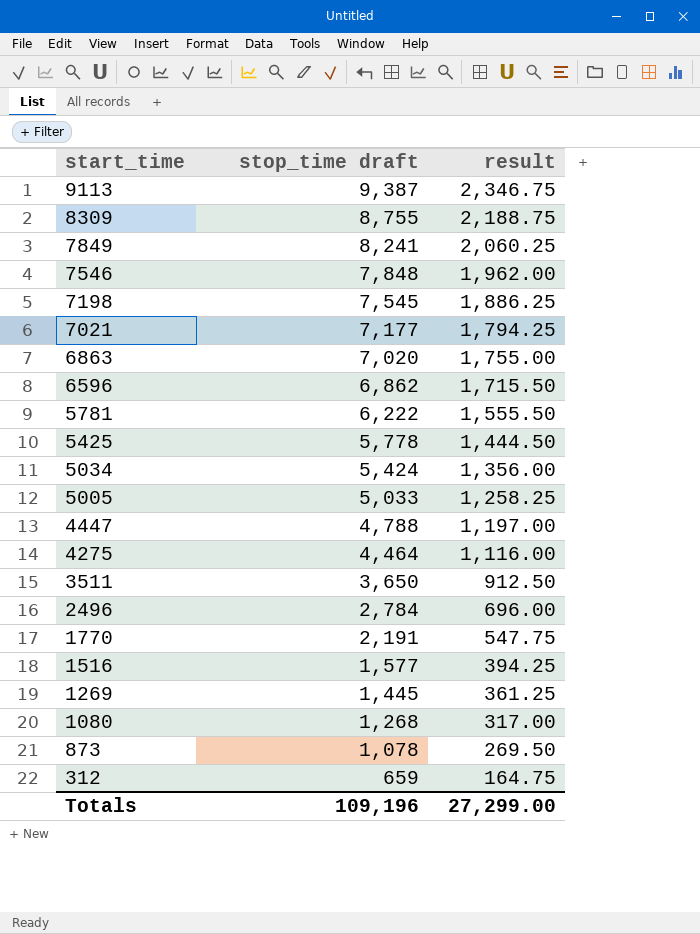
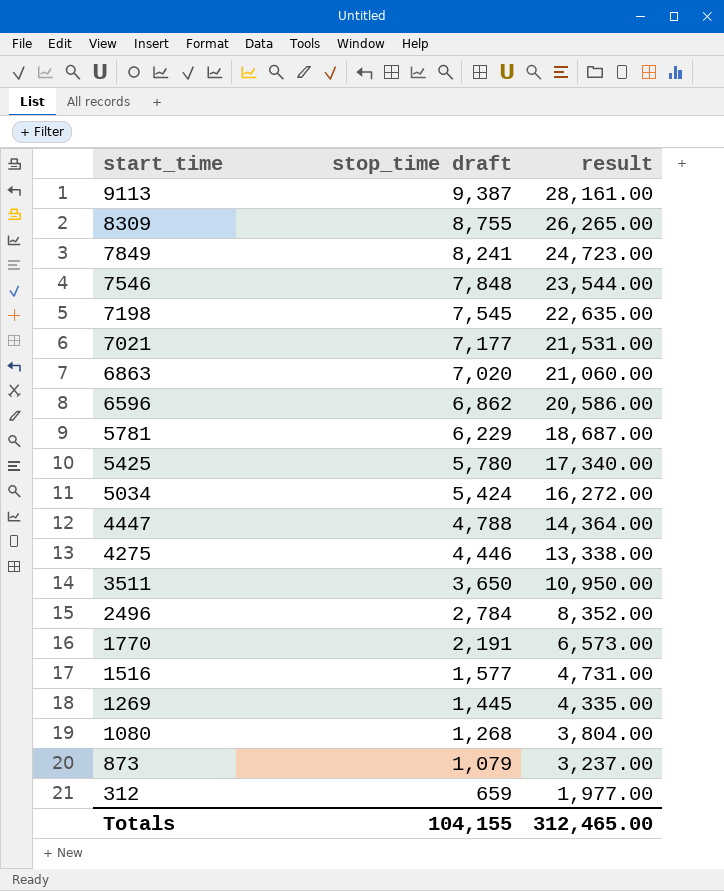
column result | formula: [stop_time draft] * 0.25 -> [stop_time draft] * 3
row 5005: 5,033 | 1,258.25 -> none
5781 | stop_time draft: 6,222 -> 6,229
5425 | stop_time draft: 5,778 -> 5,780
4275 | stop_time draft: 4,464 -> 4,446
873 | stop_time draft: 1,078 -> 1,079
Totals | stop_time draft: 109,196 -> 104,155
Totals | result: 27,299.00 -> 312,465.00

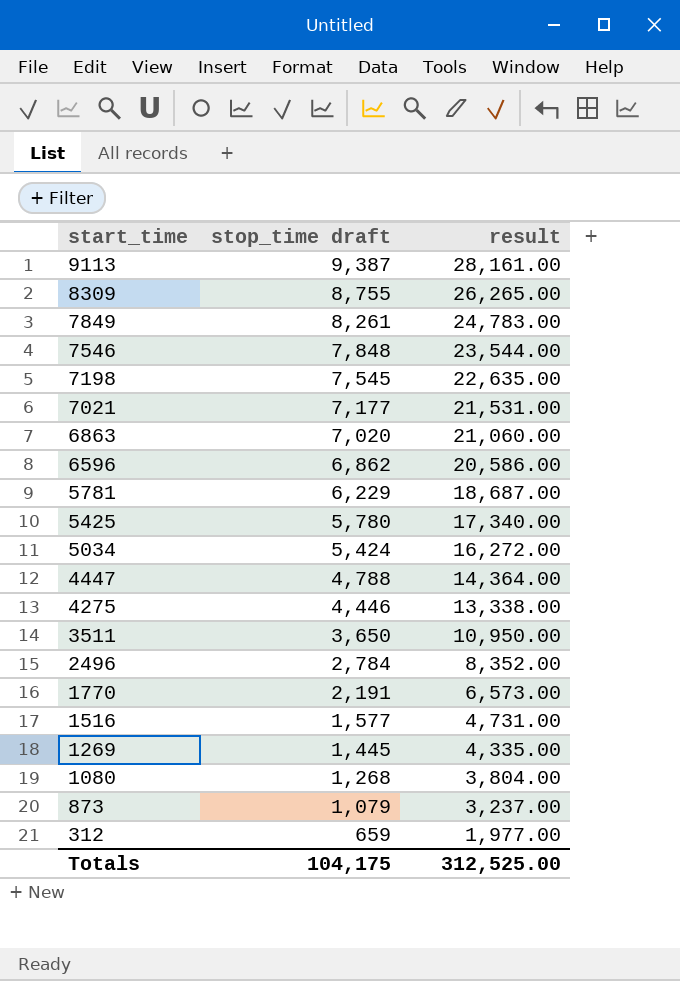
7849 | stop_time draft: 8,241 -> 8,261
7849 | result: 24,723.00 -> 24,783.00
Totals | stop_time draft: 104,155 -> 104,175
Totals | result: 312,465.00 -> 312,525.00

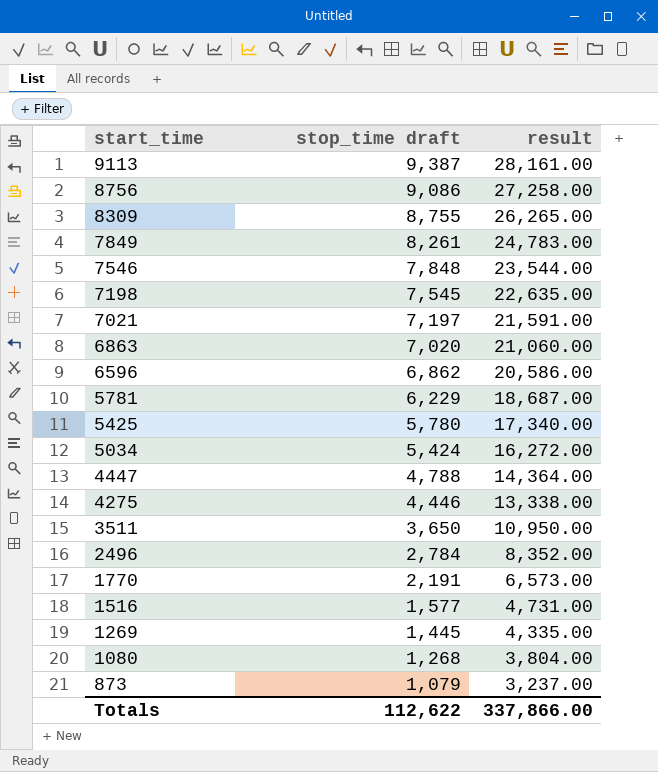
row 312: 659 | 1,977.00 -> none
row 8756: none -> 9,086 | 27,258.00
7021 | stop_time draft: 7,177 -> 7,197
7021 | result: 21,531.00 -> 21,591.00
Totals | stop_time draft: 104,175 -> 112,622
Totals | result: 312,525.00 -> 337,866.00

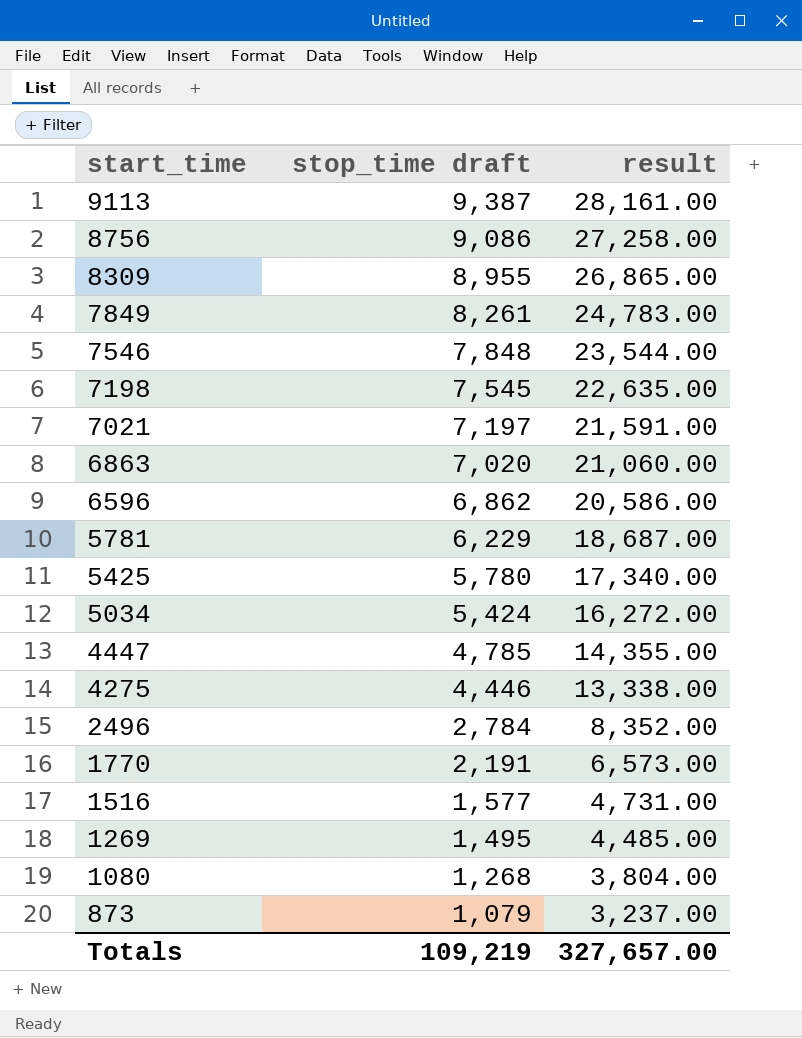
row 3511: 3,650 | 10,950.00 -> none
8309 | stop_time draft: 8,755 -> 8,955
8309 | result: 26,265.00 -> 26,865.00
4447 | stop_time draft: 4,788 -> 4,785
4447 | result: 14,364.00 -> 14,355.00
1269 | stop_time draft: 1,445 -> 1,495
1269 | result: 4,335.00 -> 4,485.00
Totals | stop_time draft: 112,622 -> 109,219
Totals | result: 337,866.00 -> 327,657.00

